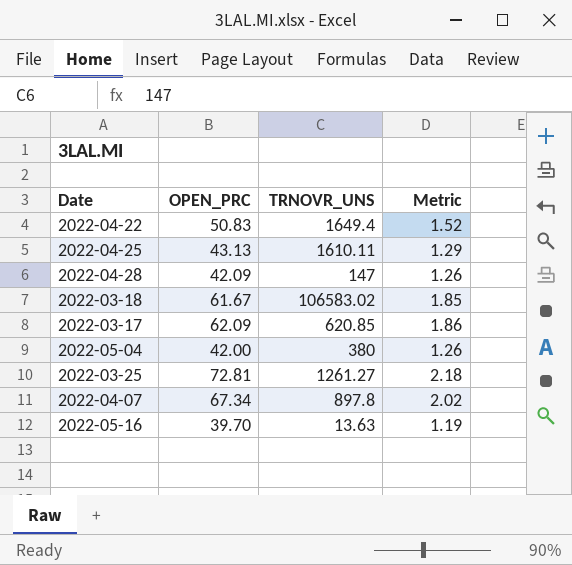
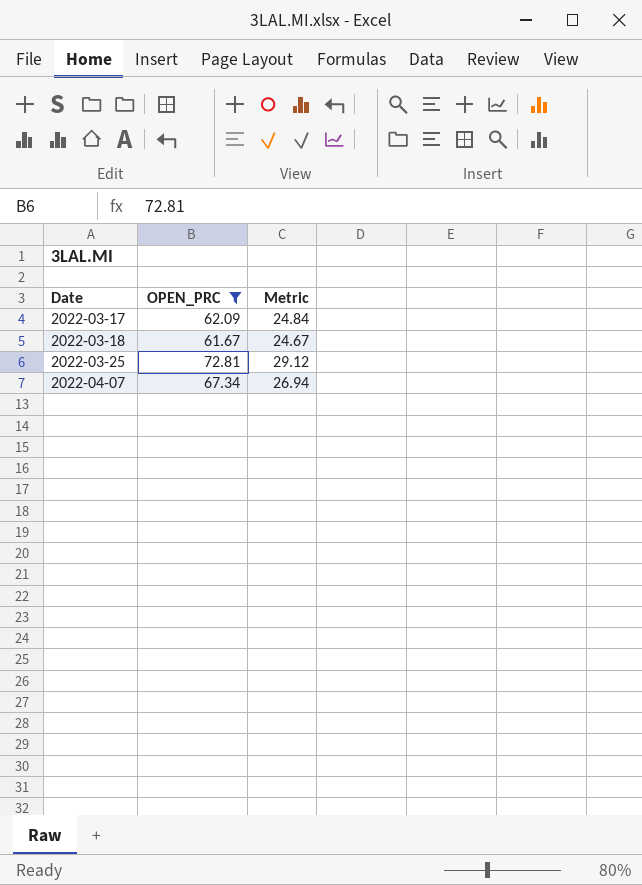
filter: none -> OPEN_PRC >= 61.67
row order: none -> Date ascending
column TRNOVR_UNS | position: 3 -> none
column Metric | formula: [OPEN_PRC] * 0.03 -> [OPEN_PRC] * 0.4

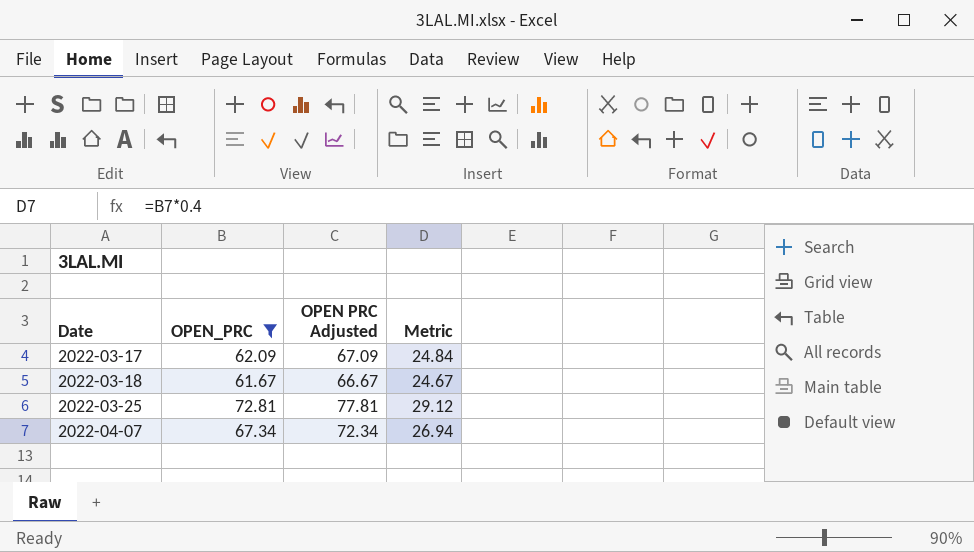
column OPEN PRC Adjusted | formula: none -> [OPEN_PRC] + 5

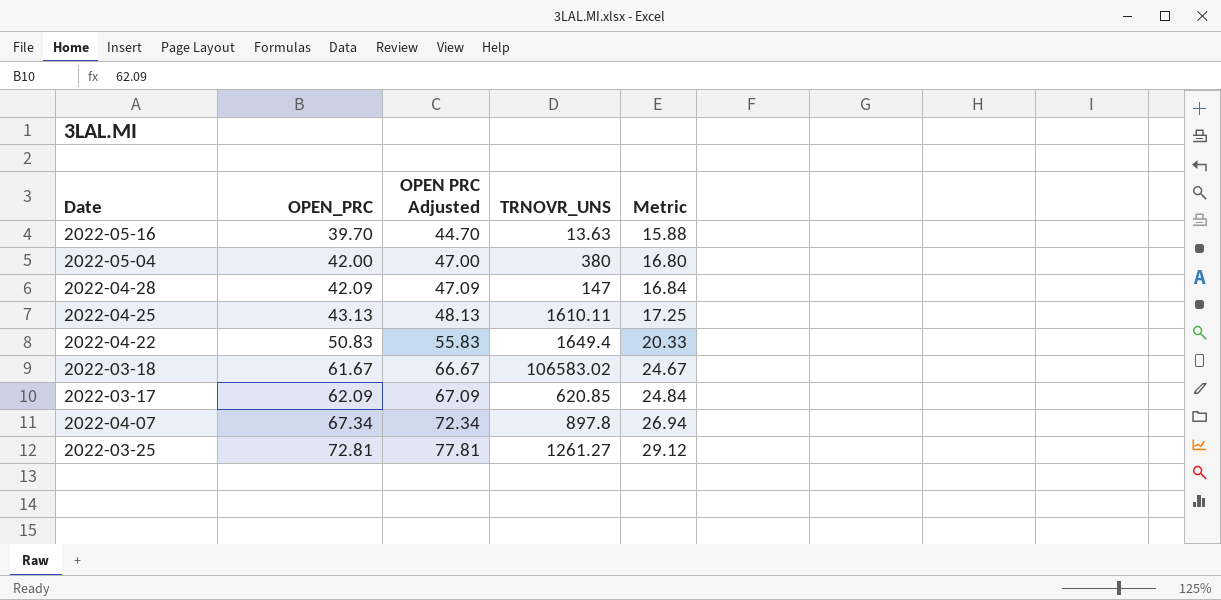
filter: OPEN_PRC >= 61.67 -> none
row order: Date ascending -> OPEN_PRC ascending
column TRNOVR_UNS | position: none -> 4

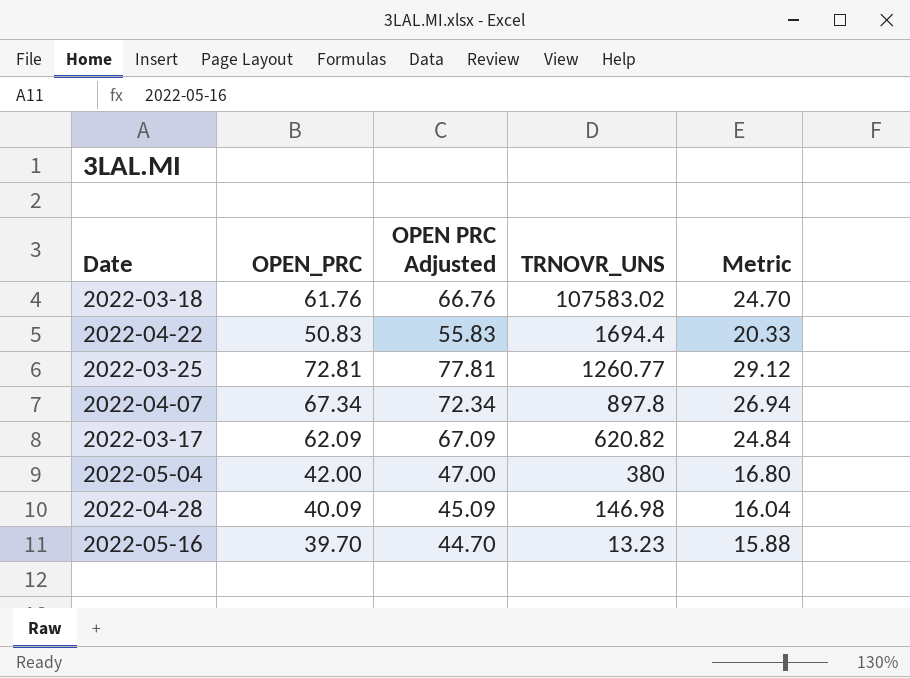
row order: OPEN_PRC ascending -> TRNOVR_UNS descending
row 2022-04-25: 43.13 | 48.13 | 1610.11 | 17.25 -> none
2022-03-18 | OPEN_PRC: 61.67 -> 61.76
2022-03-18 | OPEN PRC Adjusted: 66.67 -> 66.76
2022-03-18 | TRNOVR_UNS: 106583.02 -> 107583.02
2022-03-18 | Metric: 24.67 -> 24.70
2022-04-22 | TRNOVR_UNS: 1649.4 -> 1694.4
2022-03-25 | TRNOVR_UNS: 1261.27 -> 1260.77
2022-03-17 | TRNOVR_UNS: 620.85 -> 620.82
2022-04-28 | OPEN_PRC: 42.09 -> 40.09
2022-04-28 | OPEN PRC Adjusted: 47.09 -> 45.09
2022-04-28 | TRNOVR_UNS: 147 -> 146.98
2022-04-28 | Metric: 16.84 -> 16.04
2022-05-16 | TRNOVR_UNS: 13.63 -> 13.23

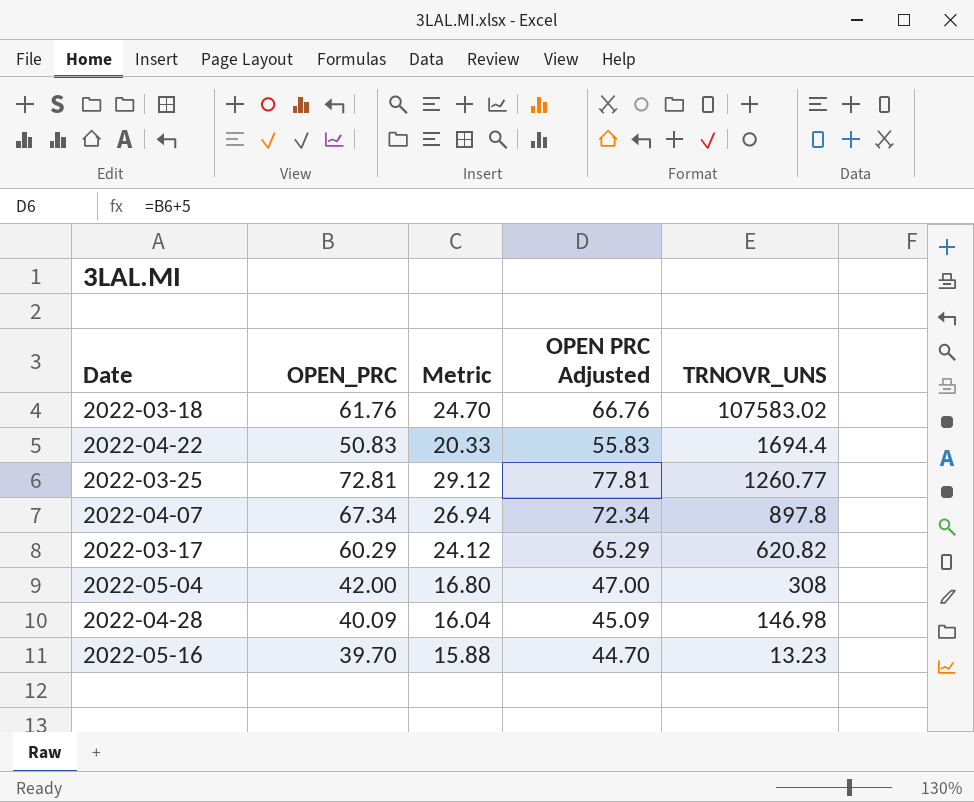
column Metric | position: 5 -> 3
2022-03-17 | OPEN_PRC: 62.09 -> 60.29
2022-03-17 | Metric: 24.84 -> 24.12
2022-03-17 | OPEN PRC Adjusted: 67.09 -> 65.29
2022-05-04 | TRNOVR_UNS: 380 -> 308

